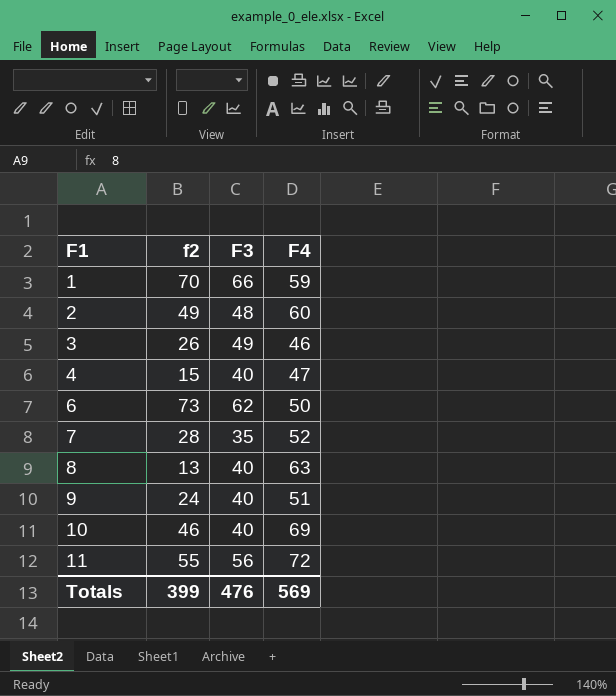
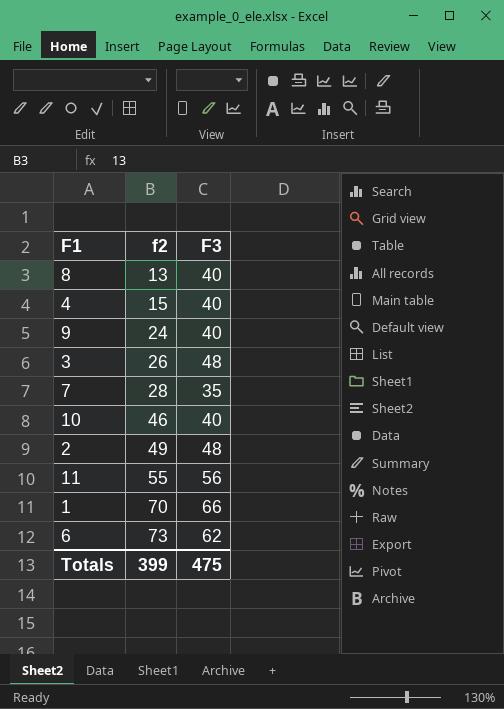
row order: F1 ascending -> f2 ascending
column F4 | position: 4 -> none
3 | F3: 49 -> 48
Totals | F3: 476 -> 475

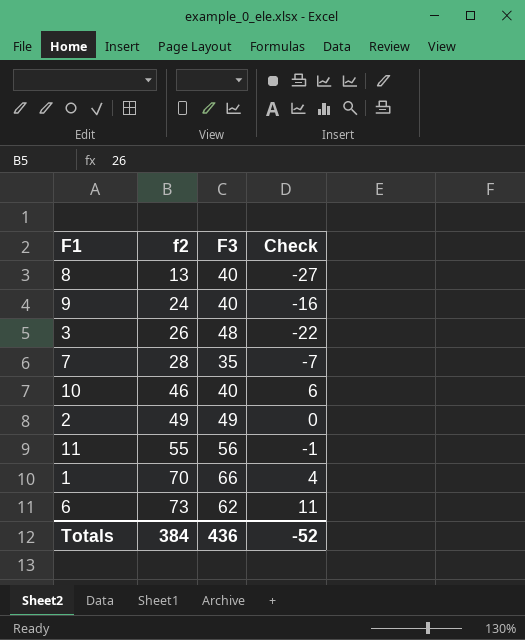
column Check | formula: none -> [f2] - [F3]
row 4: 15 | 40 -> none
2 | F3: 48 -> 49
Totals | f2: 399 -> 384
Totals | F3: 475 -> 436

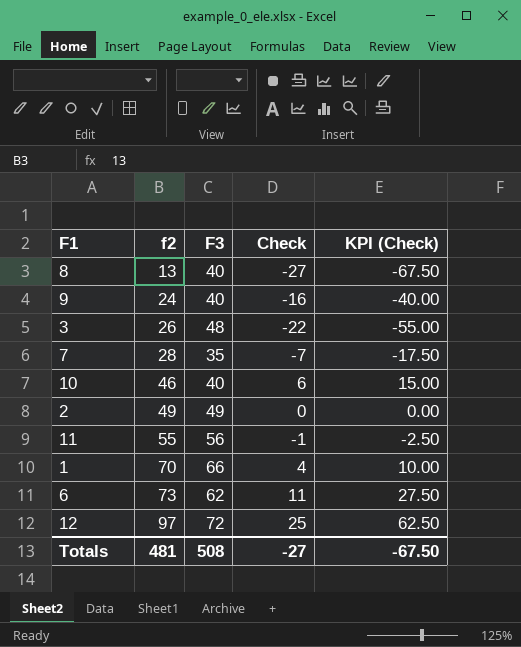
column KPI (Check) | formula: none -> [Check] * 2.5
row 12: none -> 97 | 72 | 25 | 62.50
Totals | f2: 384 -> 481
Totals | F3: 436 -> 508
Totals | Check: -52 -> -27

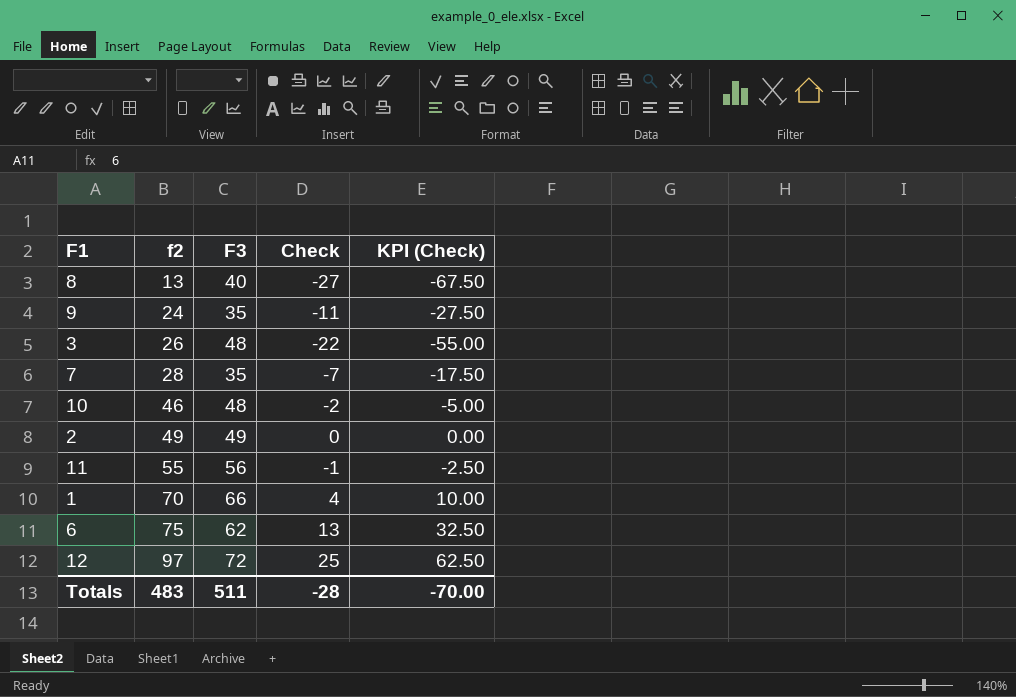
9 | F3: 40 -> 35
9 | Check: -16 -> -11
9 | KPI (Check): -40.00 -> -27.50
10 | F3: 40 -> 48
10 | Check: 6 -> -2
10 | KPI (Check): 15.00 -> -5.00
6 | f2: 73 -> 75
6 | Check: 11 -> 13
6 | KPI (Check): 27.50 -> 32.50
Totals | f2: 481 -> 483
Totals | F3: 508 -> 511
Totals | Check: -27 -> -28
Totals | KPI (Check): -67.50 -> -70.00

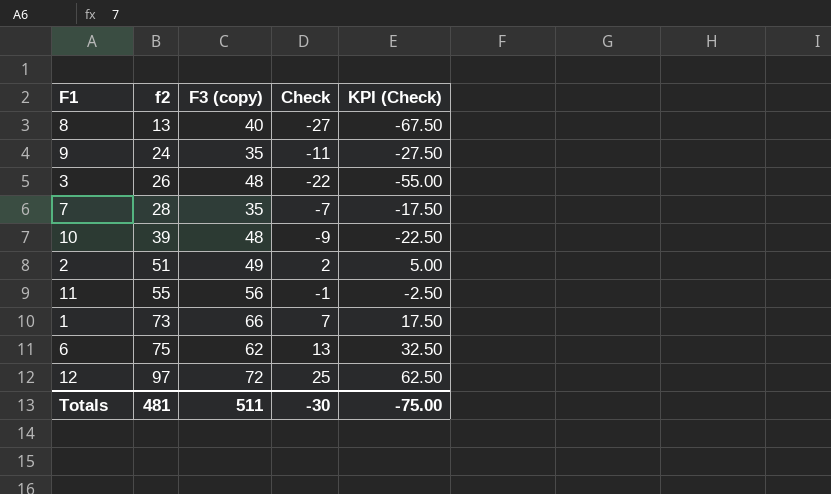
column name: F3 -> F3 (copy)
10 | f2: 46 -> 39
10 | Check: -2 -> -9
10 | KPI (Check): -5.00 -> -22.50
2 | f2: 49 -> 51
2 | Check: 0 -> 2
2 | KPI (Check): 0.00 -> 5.00
1 | f2: 70 -> 73
1 | Check: 4 -> 7
1 | KPI (Check): 10.00 -> 17.50
Totals | f2: 483 -> 481
Totals | Check: -28 -> -30
Totals | KPI (Check): -70.00 -> -75.00

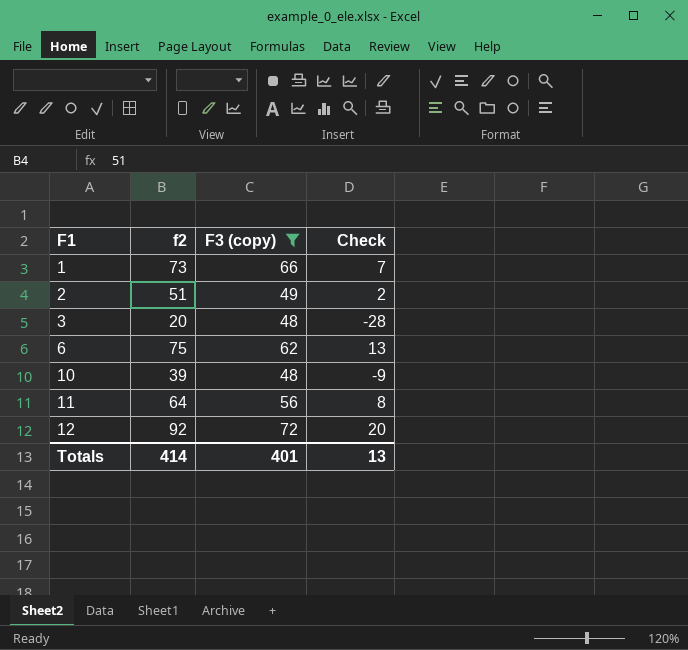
filter: none -> F3 (copy) >= 48
row order: f2 ascending -> F1 ascending
column KPI (Check) | formula: [Check] * 2.5 -> none
3 | f2: 26 -> 20
3 | Check: -22 -> -28
11 | f2: 55 -> 64
11 | Check: -1 -> 8
12 | f2: 97 -> 92
12 | Check: 25 -> 20
Totals | f2: 481 -> 414
Totals | F3 (copy): 511 -> 401
Totals | Check: -30 -> 13

